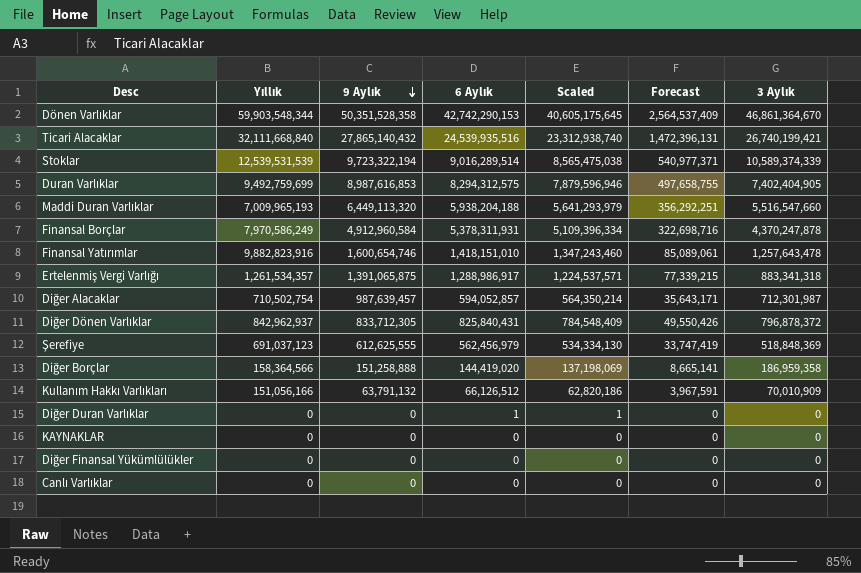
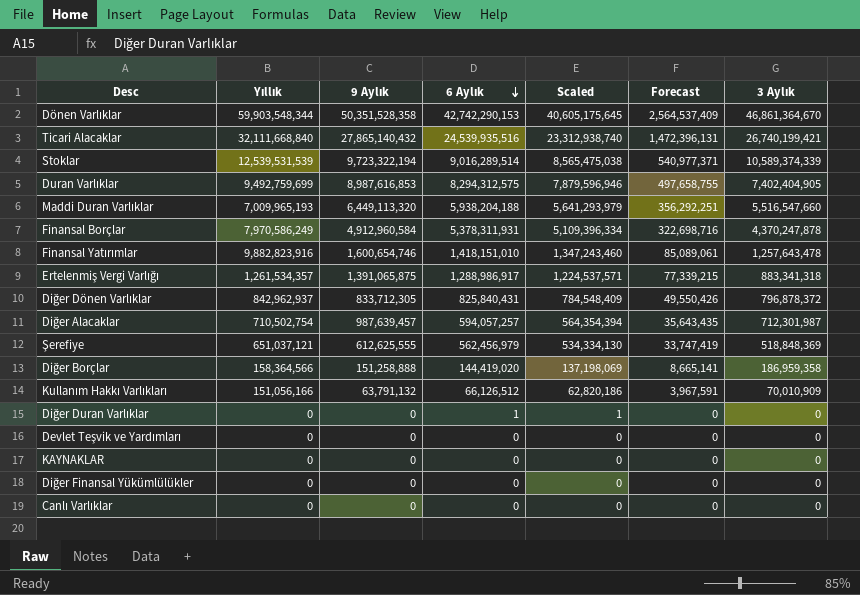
row order: 9 Aylık descending -> 6 Aylık descending
Diğer Alacaklar | 6 Aylık: 594,052,857 -> 594,057,257
Diğer Alacaklar | Scaled: 564,350,214 -> 564,354,394
Diğer Alacaklar | Forecast: 35,643,171 -> 35,643,435
Şerefiye | Yıllık: 691,037,123 -> 651,037,121
row Devlet Teşvik ve Yardımları: none -> 0 | 0 | 0 | 0 | 0 | 0

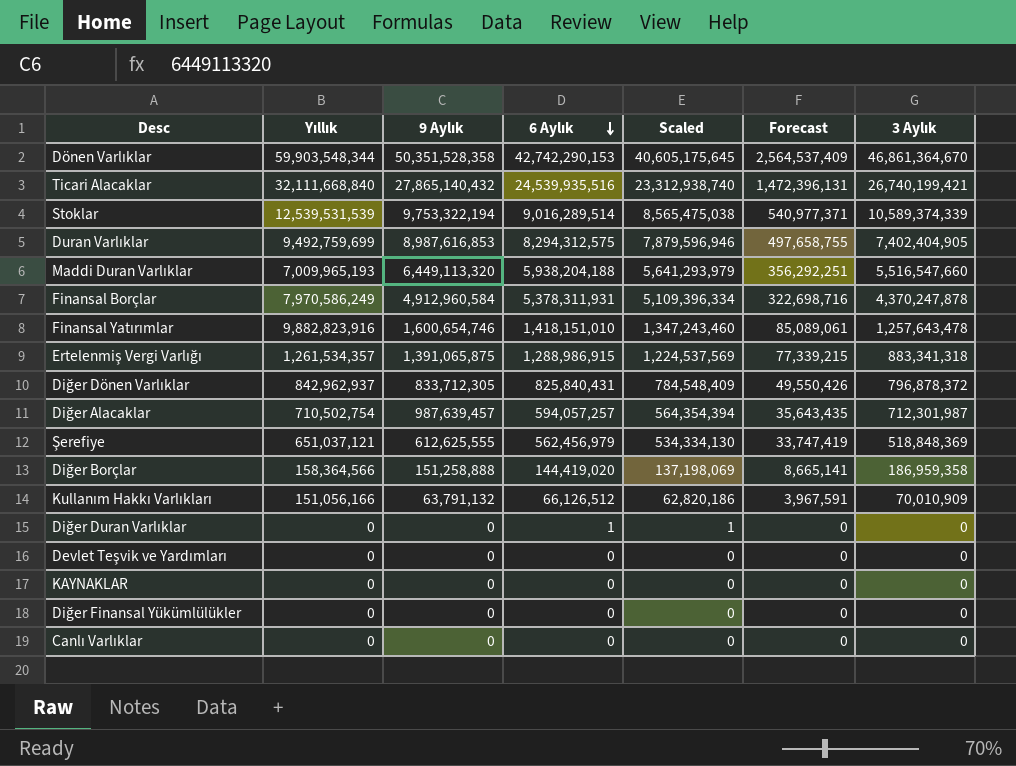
Stoklar | 9 Aylık: 9,723,322,194 -> 9,753,322,194
Ertelenmiş Vergi Varlığı | 6 Aylık: 1,288,986,917 -> 1,288,986,915
Ertelenmiş Vergi Varlığı | Scaled: 1,224,537,571 -> 1,224,537,569

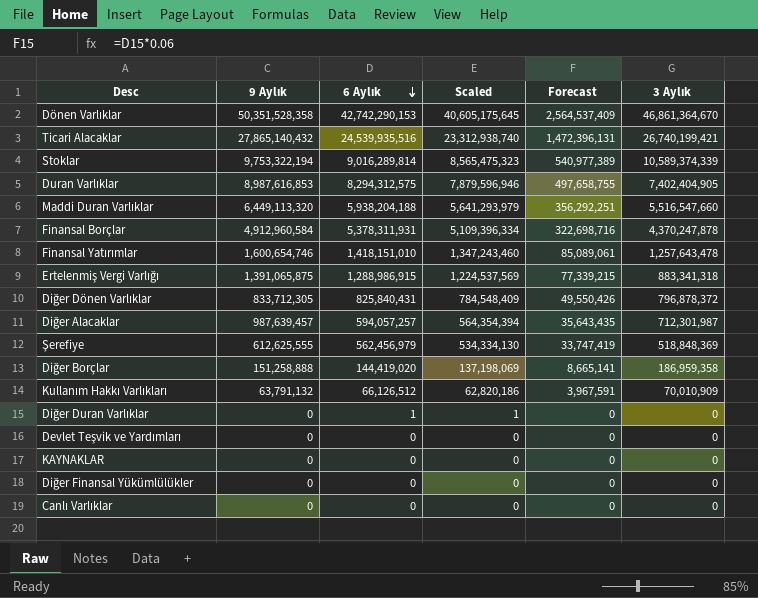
column Yıllık | position: 2 -> none
Stoklar | 6 Aylık: 9,016,289,514 -> 9,016,289,814
Stoklar | Scaled: 8,565,475,038 -> 8,565,475,323
Stoklar | Forecast: 540,977,371 -> 540,977,389

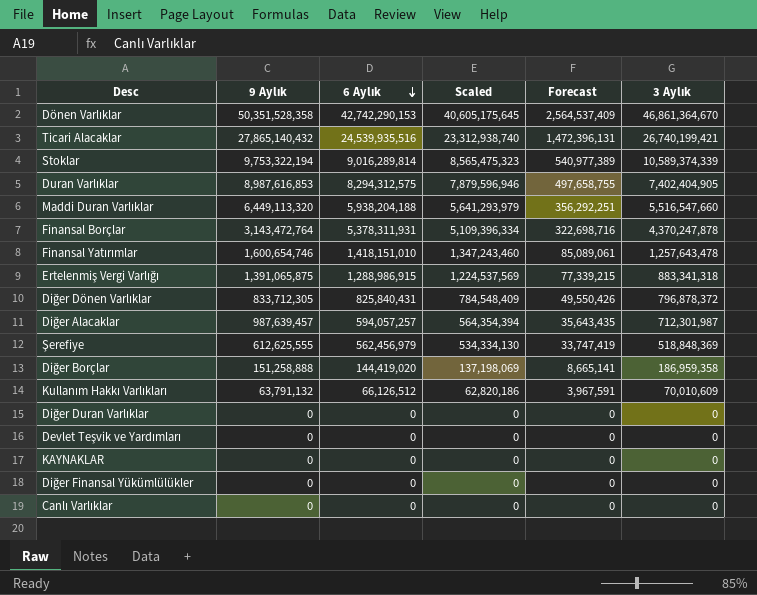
Finansal Borçlar | 9 Aylık: 4,912,960,584 -> 3,143,472,764
Kullanım Hakkı Varlıkları | 3 Aylık: 70,010,909 -> 70,010,609
Diğer Duran Varlıklar | 6 Aylık: 1 -> 0
Diğer Duran Varlıklar | Scaled: 1 -> 0

